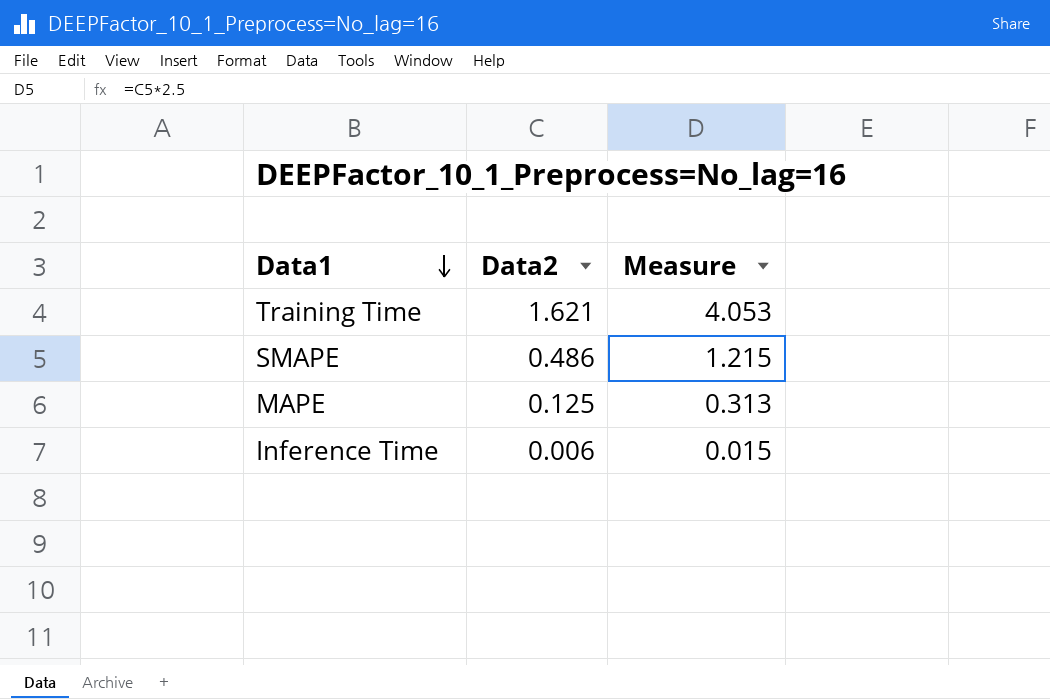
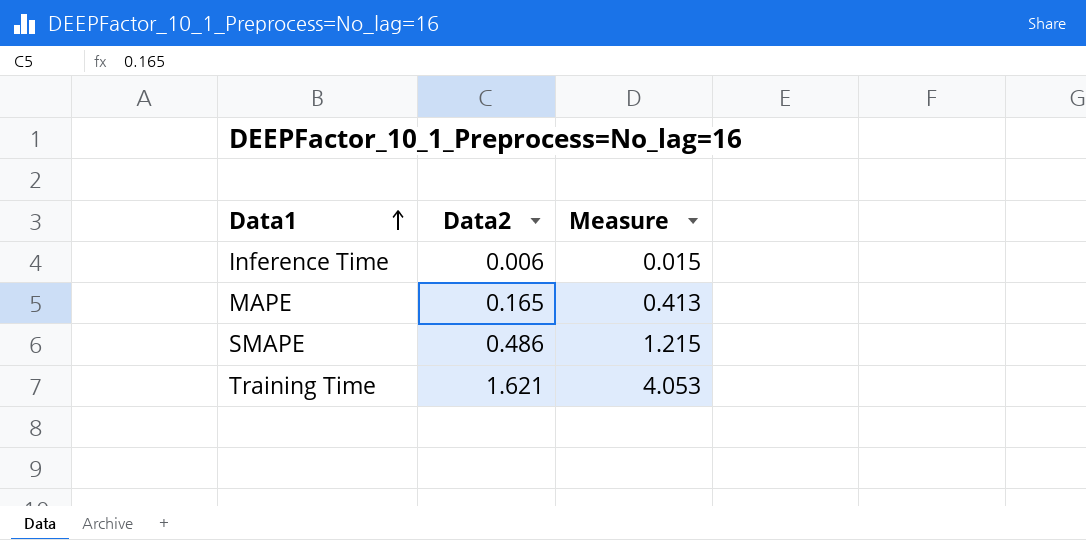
row order: Data1 descending -> Data1 ascending
MAPE | Data2: 0.125 -> 0.165
MAPE | Measure: 0.313 -> 0.413

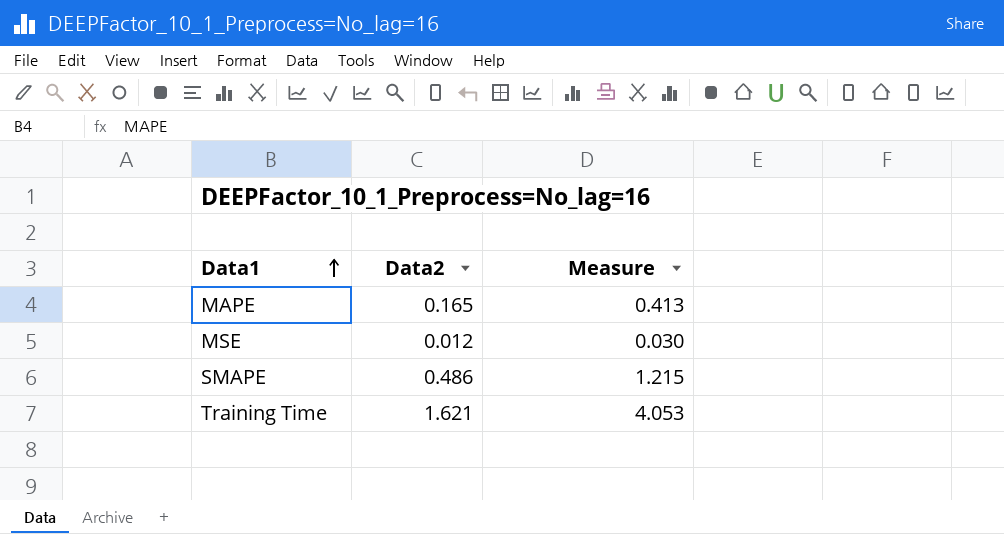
row Inference Time: 0.006 | 0.015 -> none
row MSE: none -> 0.012 | 0.030

